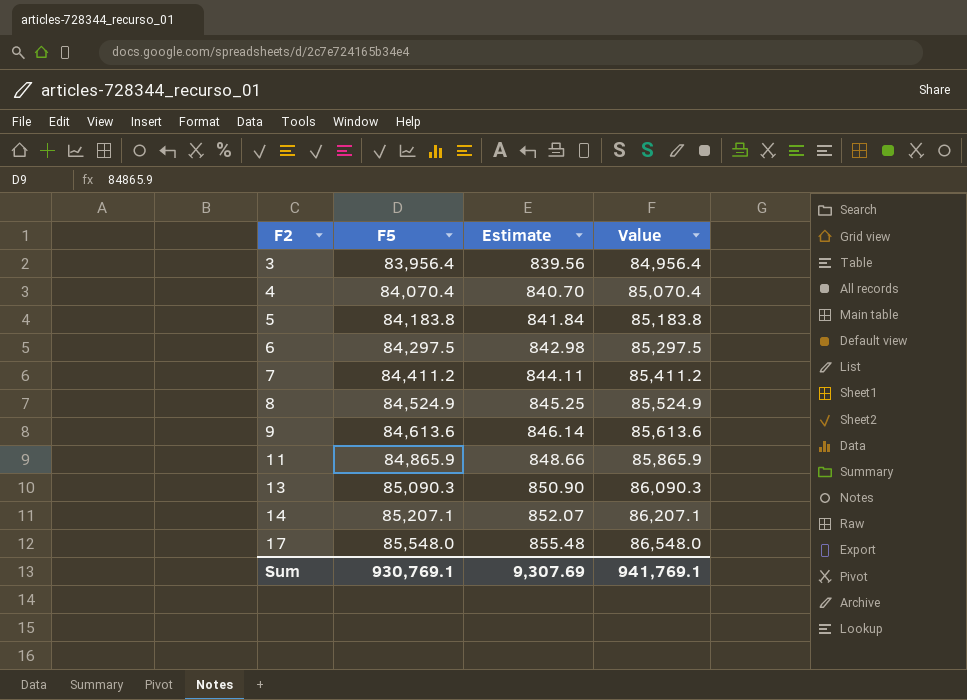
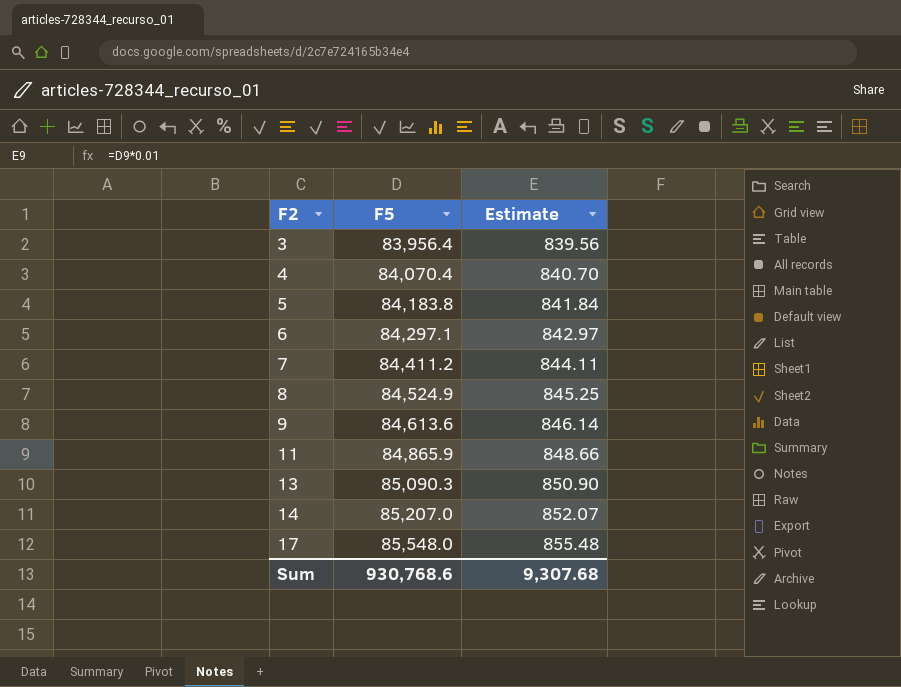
column Value | formula: [F5] + 1000 -> none
6 | F5: 84,297.5 -> 84,297.1
6 | Estimate: 842.98 -> 842.97
14 | F5: 85,207.1 -> 85,207.0
Sum | F5: 930,769.1 -> 930,768.6
Sum | Estimate: 9,307.69 -> 9,307.68

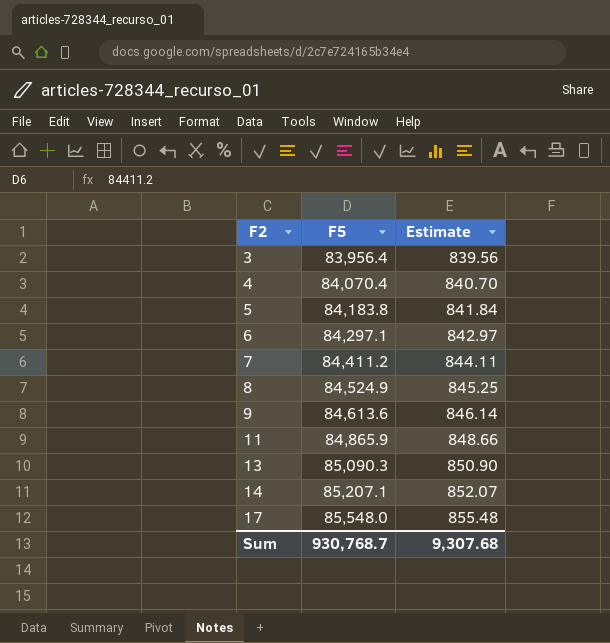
14 | F5: 85,207.0 -> 85,207.1
Sum | F5: 930,768.6 -> 930,768.7

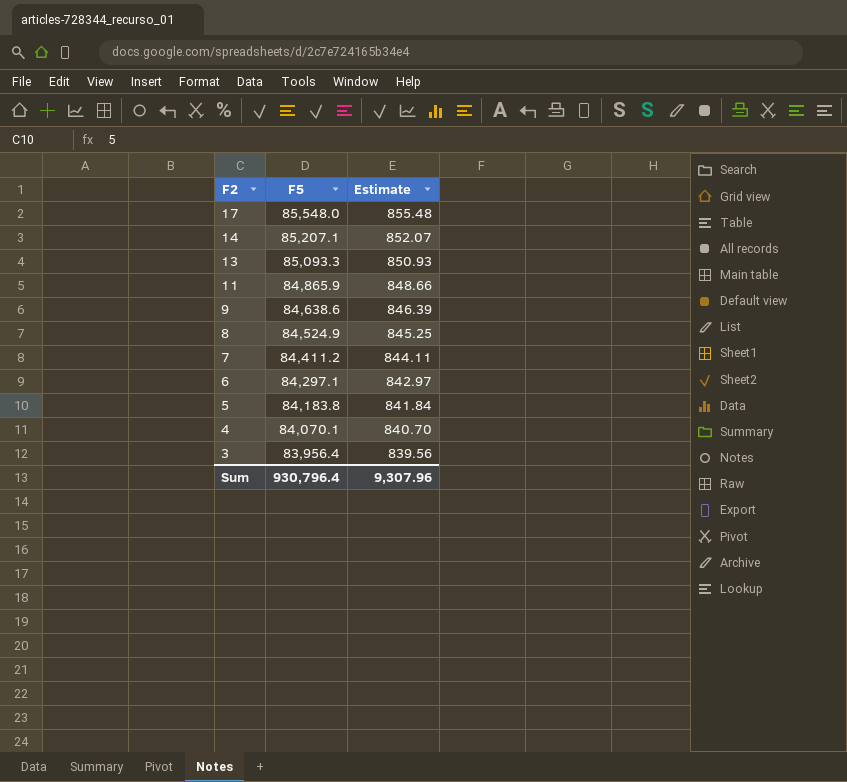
row order: F2 ascending -> F2 descending
13 | F5: 85,090.3 -> 85,093.3
13 | Estimate: 850.90 -> 850.93
9 | F5: 84,613.6 -> 84,638.6
9 | Estimate: 846.14 -> 846.39
4 | F5: 84,070.4 -> 84,070.1
Sum | F5: 930,768.7 -> 930,796.4
Sum | Estimate: 9,307.68 -> 9,307.96

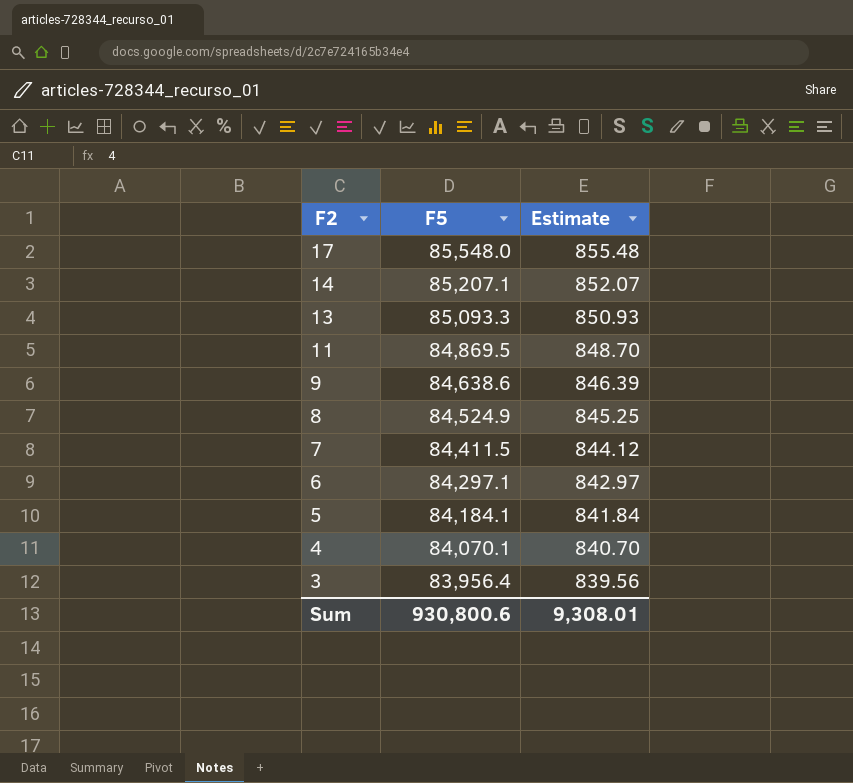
11 | F5: 84,865.9 -> 84,869.5
11 | Estimate: 848.66 -> 848.70
7 | F5: 84,411.2 -> 84,411.5
7 | Estimate: 844.11 -> 844.12
5 | F5: 84,183.8 -> 84,184.1
Sum | F5: 930,796.4 -> 930,800.6
Sum | Estimate: 9,307.96 -> 9,308.01

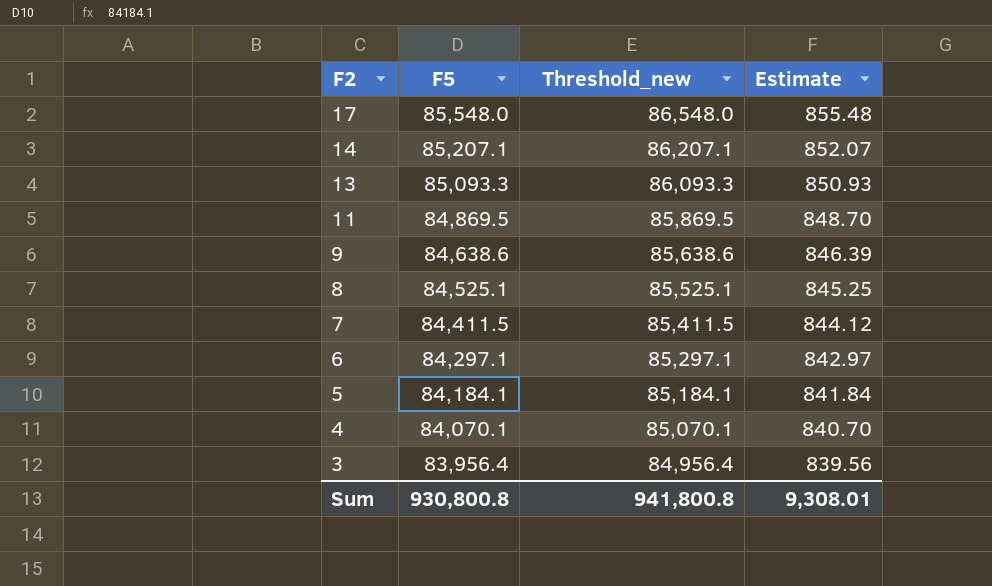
column Threshold_new | formula: none -> [F5] + 1000
8 | F5: 84,524.9 -> 84,525.1
Sum | F5: 930,800.6 -> 930,800.8

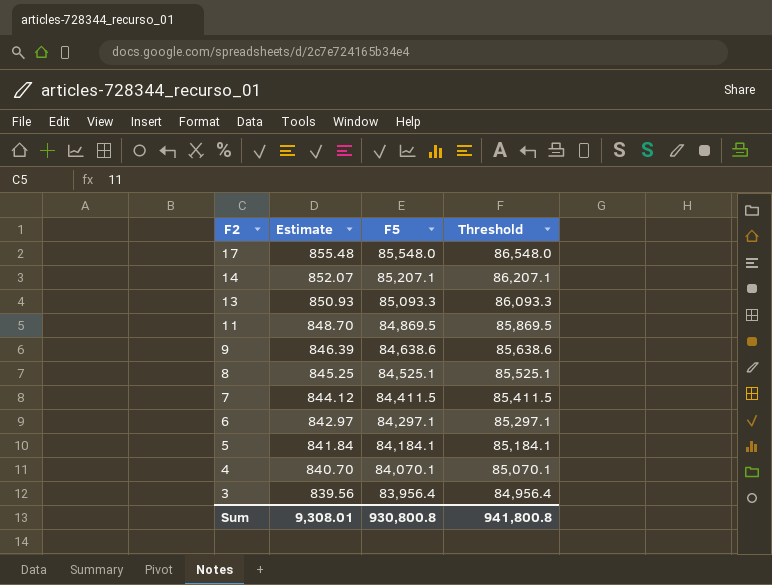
column Estimate | position: 4 -> 2
column name: Threshold_new -> Threshold

